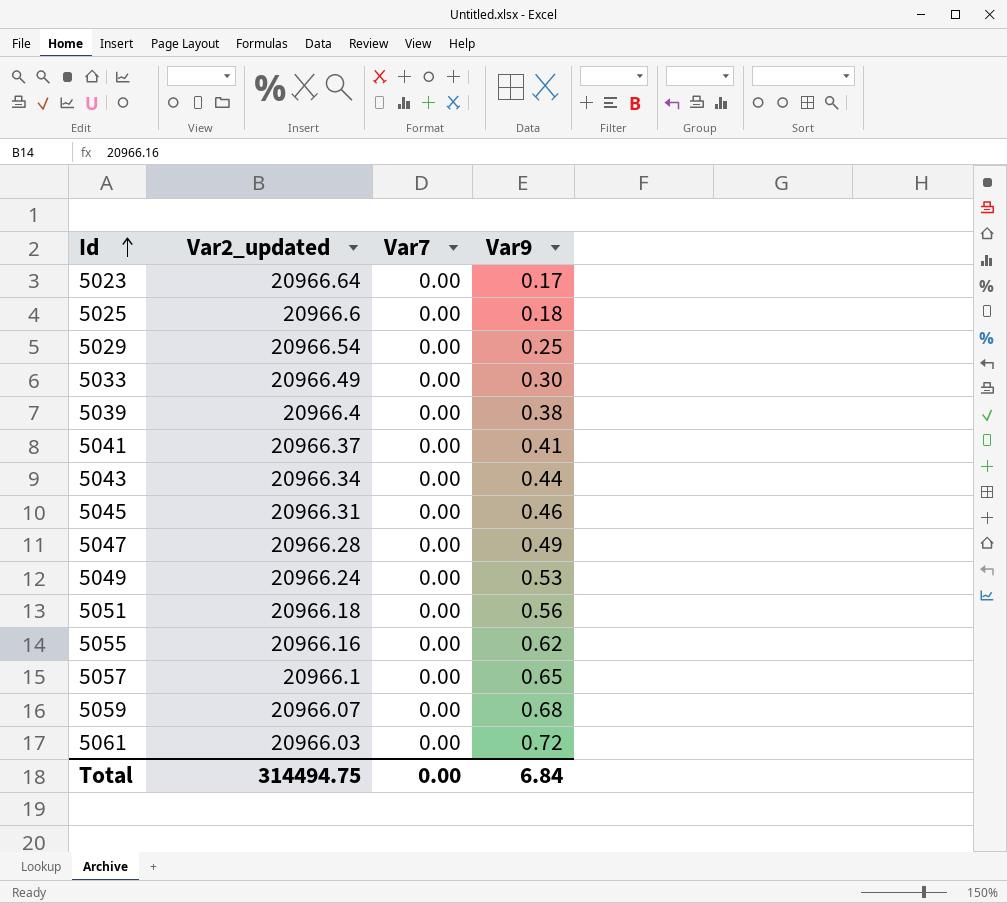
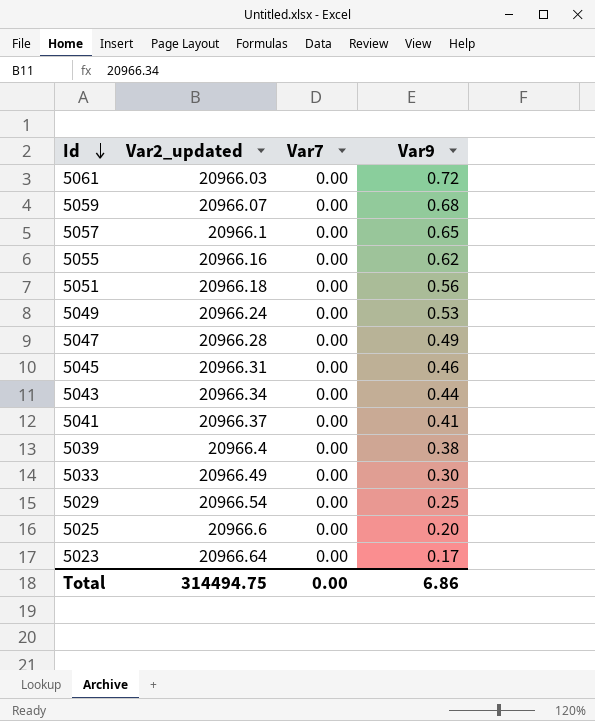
row order: Id ascending -> Id descending
5025 | Var9: 0.18 -> 0.20
Total | Var9: 6.84 -> 6.86

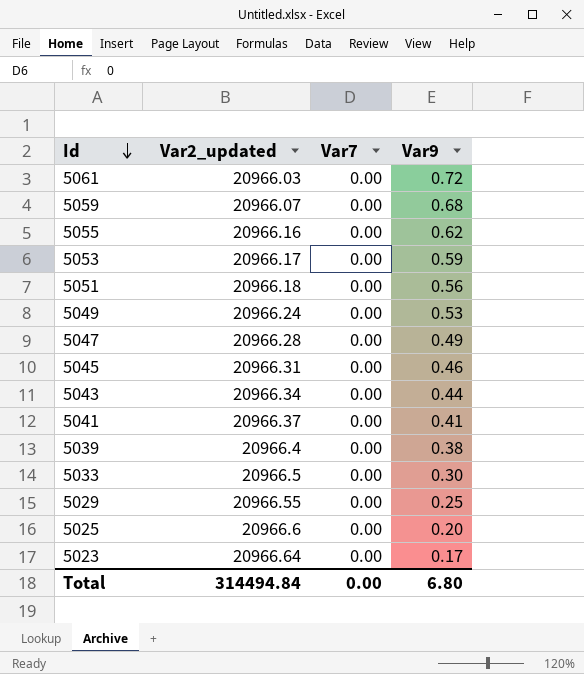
row 5057: 20966.1 | 0.00 | 0.65 -> none
row 5053: none -> 20966.17 | 0.00 | 0.59
5033 | Var2_updated: 20966.49 -> 20966.5
5029 | Var2_updated: 20966.54 -> 20966.55
Total | Var2_updated: 314494.75 -> 314494.84
Total | Var9: 6.86 -> 6.80

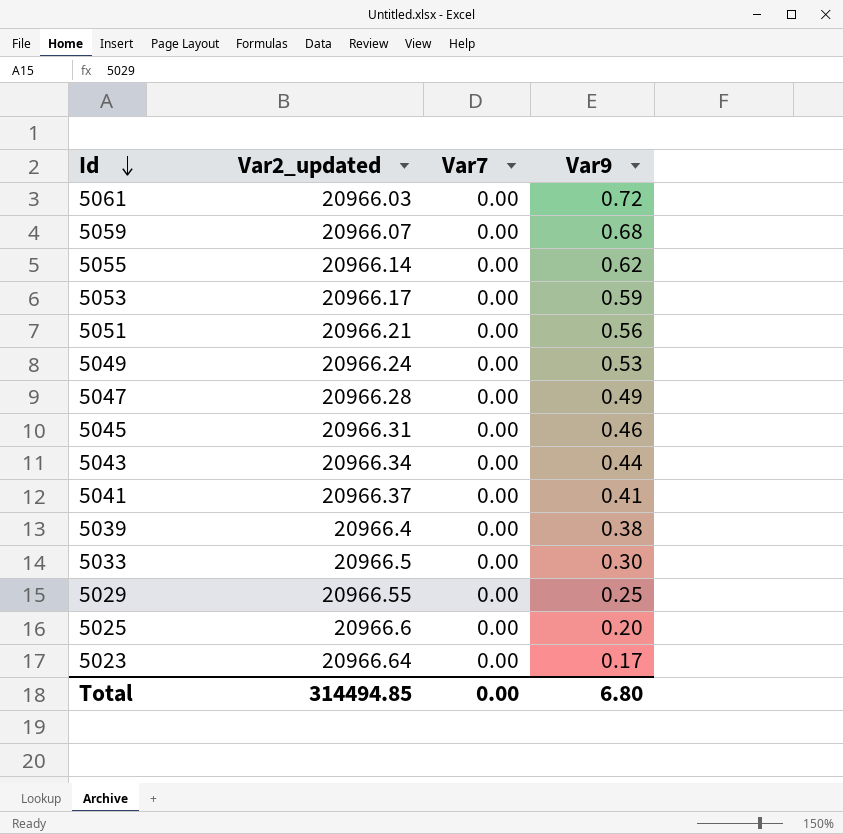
5055 | Var2_updated: 20966.16 -> 20966.14
5051 | Var2_updated: 20966.18 -> 20966.21
Total | Var2_updated: 314494.84 -> 314494.85

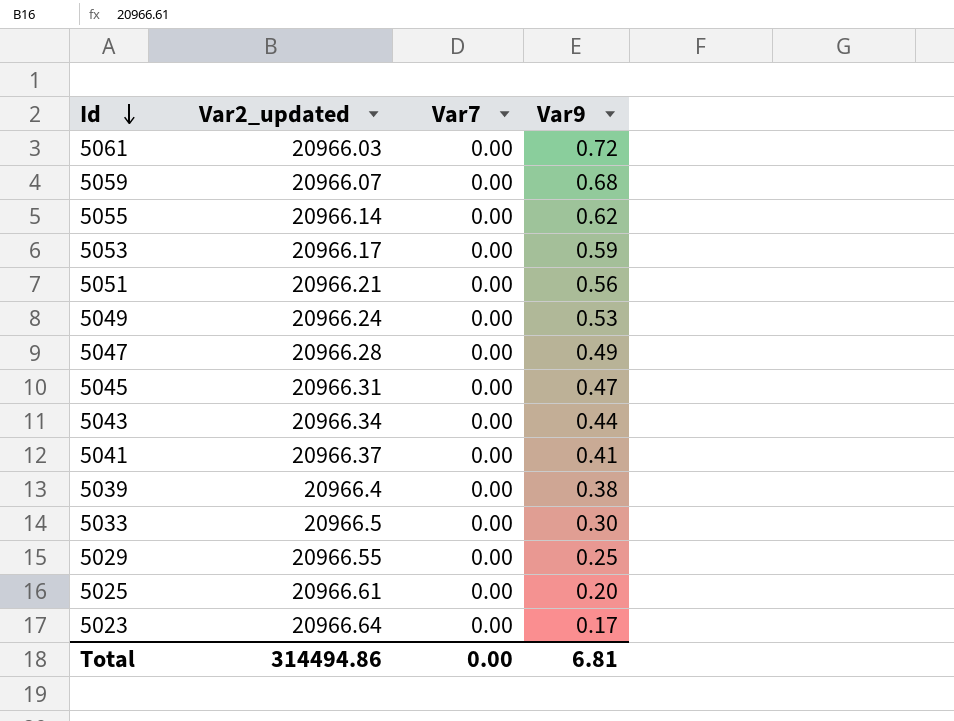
5045 | Var9: 0.46 -> 0.47
5025 | Var2_updated: 20966.6 -> 20966.61
Total | Var2_updated: 314494.85 -> 314494.86
Total | Var9: 6.80 -> 6.81

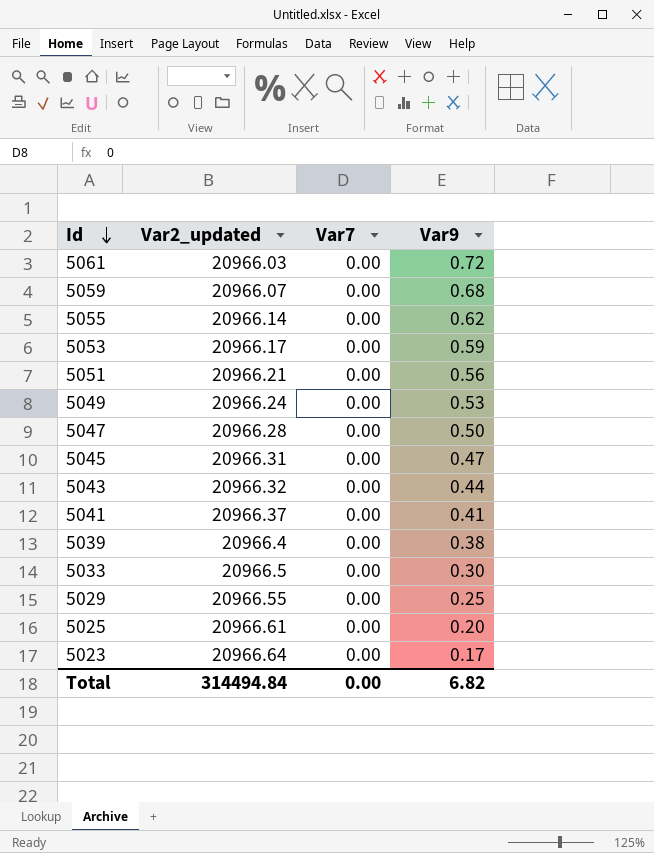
5047 | Var9: 0.49 -> 0.50
5043 | Var2_updated: 20966.34 -> 20966.32
Total | Var2_updated: 314494.86 -> 314494.84
Total | Var9: 6.81 -> 6.82

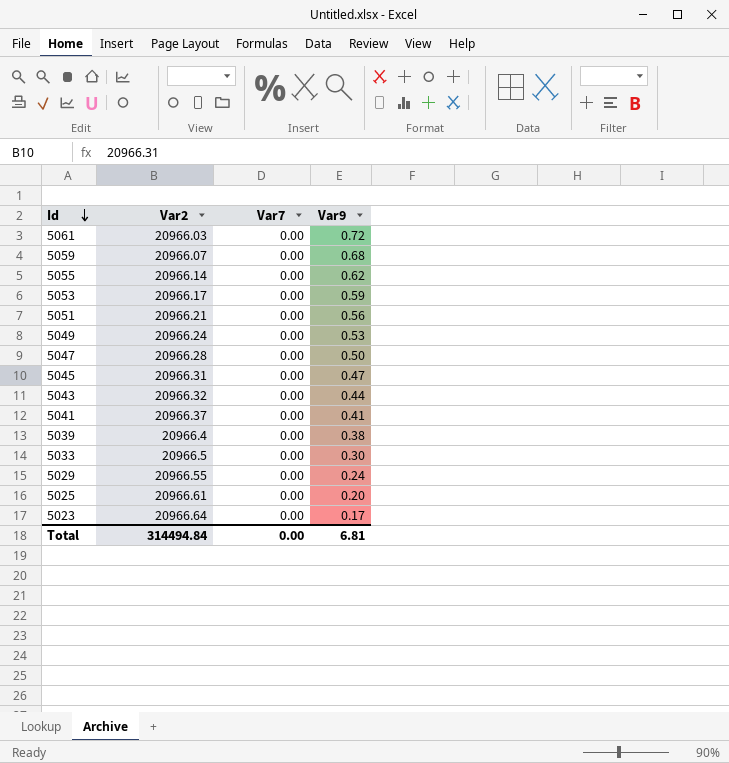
column name: Var2_updated -> Var2
5029 | Var9: 0.25 -> 0.24
Total | Var9: 6.82 -> 6.81

